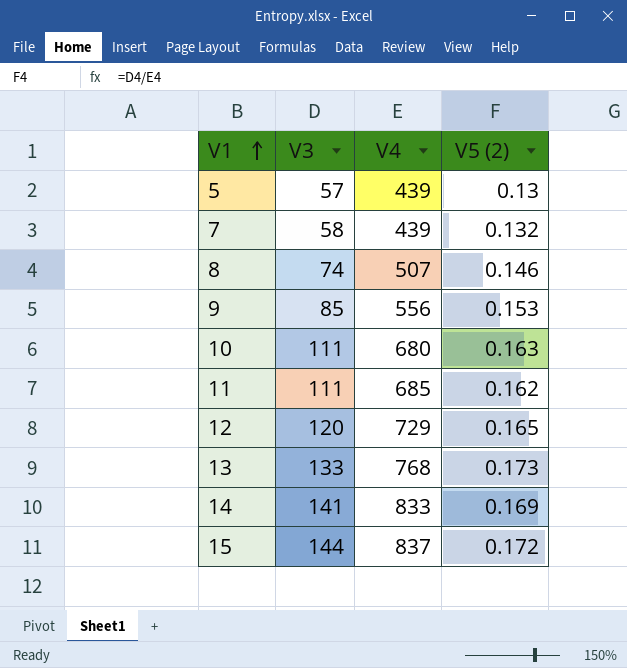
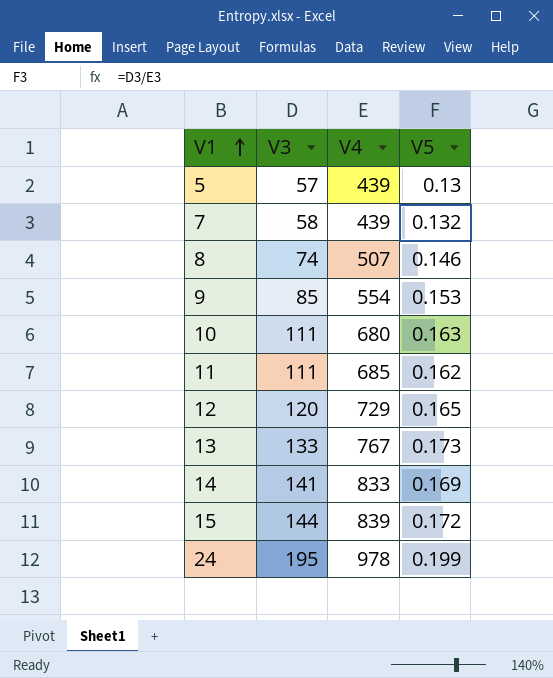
column name: V5 (2) -> V5
9 | V4: 556 -> 554
13 | V4: 768 -> 767
15 | V4: 837 -> 839
row 24: none -> 195 | 978 | 0.199

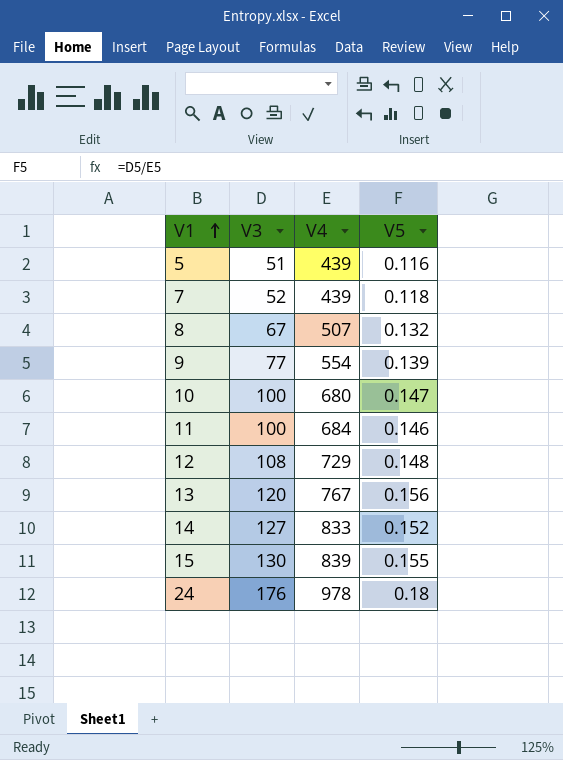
5 | V3: 57 -> 51
5 | V5: 0.13 -> 0.116
7 | V3: 58 -> 52
7 | V5: 0.132 -> 0.118
8 | V3: 74 -> 67
8 | V5: 0.146 -> 0.132
9 | V3: 85 -> 77
9 | V5: 0.153 -> 0.139
10 | V3: 111 -> 100
10 | V5: 0.163 -> 0.147
11 | V3: 111 -> 100
11 | V4: 685 -> 684
11 | V5: 0.162 -> 0.146
12 | V3: 120 -> 108
12 | V5: 0.165 -> 0.148
13 | V3: 133 -> 120
13 | V5: 0.173 -> 0.156
14 | V3: 141 -> 127
14 | V5: 0.169 -> 0.152
15 | V3: 144 -> 130
15 | V5: 0.172 -> 0.155
24 | V3: 195 -> 176
24 | V5: 0.199 -> 0.18

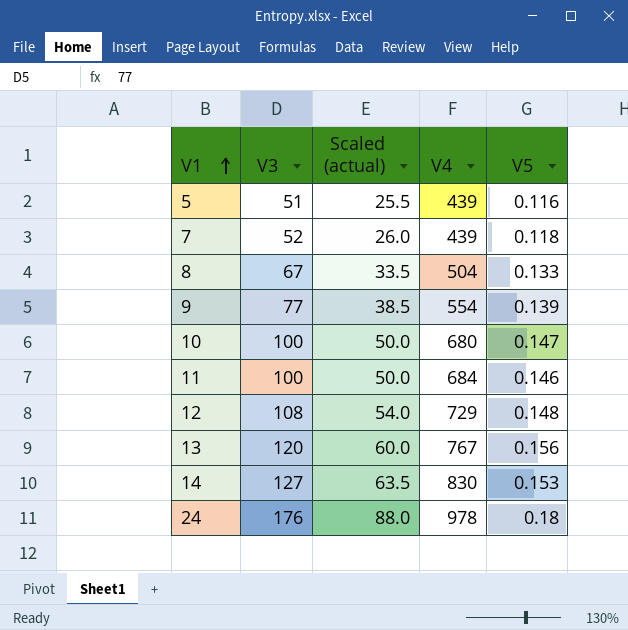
column Scaled (actual) | formula: none -> [V3] * 0.5
row 15: 130 | 839 | 0.155 -> none
8 | V4: 507 -> 504
8 | V5: 0.132 -> 0.133
14 | V4: 833 -> 830
14 | V5: 0.152 -> 0.153

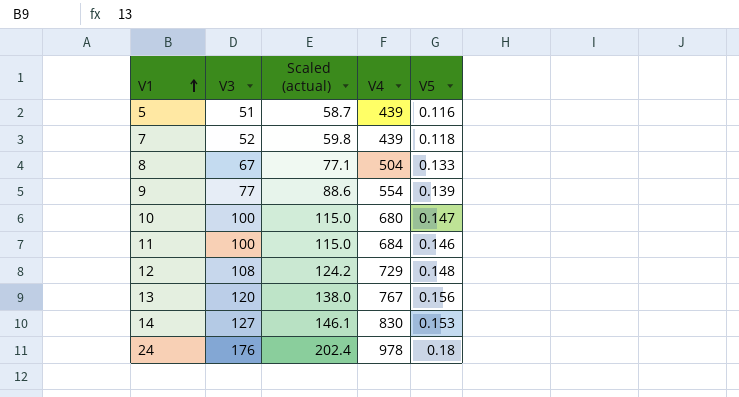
column Scaled (actual) | formula: [V3] * 0.5 -> [V3] * 1.15

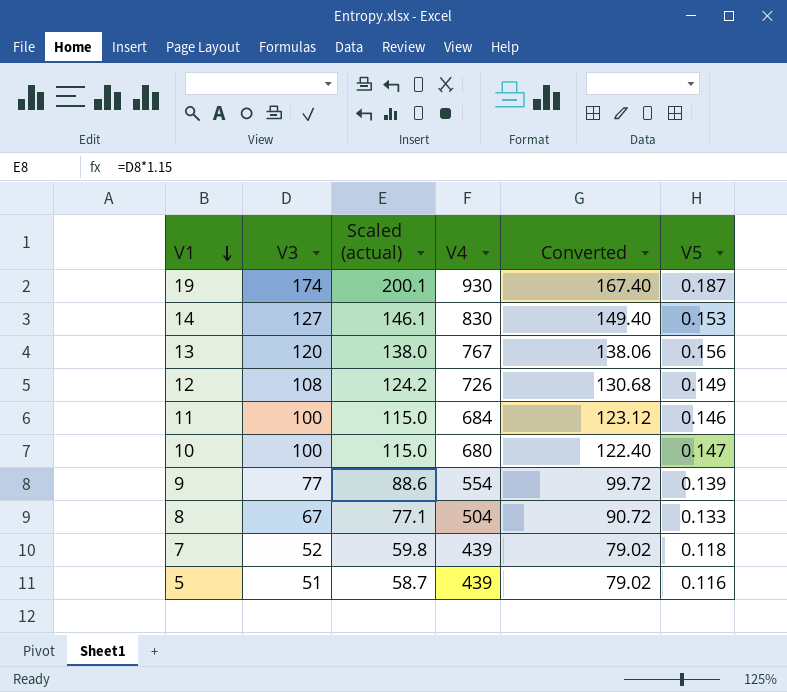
row order: V1 ascending -> V1 descending
column Converted | formula: none -> [V4] * 0.18
row 24: 176 | 202.4 | 978 | 0.18 -> none
row 19: none -> 174 | 200.1 | 930 | 167.40 | 0.187
12 | V4: 729 -> 726
12 | V5: 0.148 -> 0.149

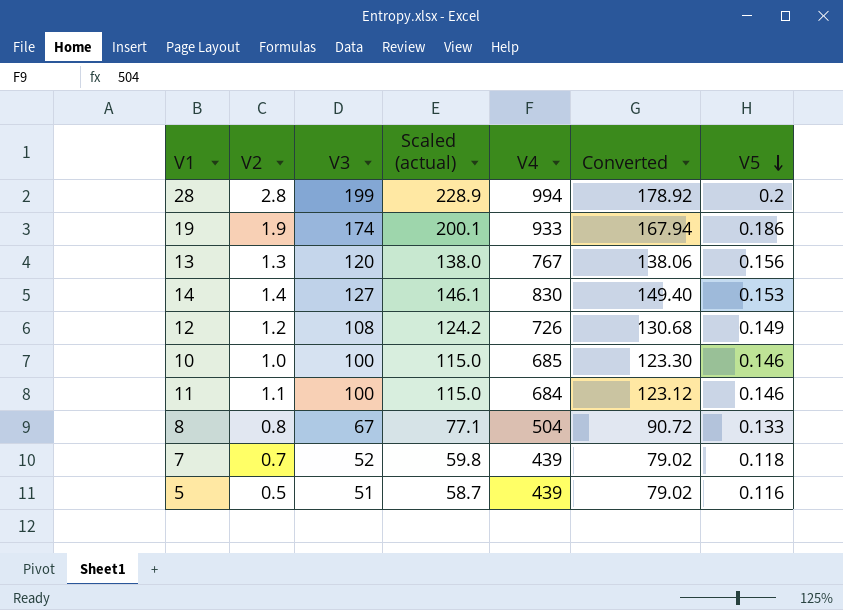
row order: V1 descending -> V5 descending
column V2 | position: none -> 2
row 9: 77 | 88.6 | 554 | 99.72 | 0.139 -> none
row 28: none -> 2.8 | 199 | 228.9 | 994 | 178.92 | 0.2
19 | V4: 930 -> 933
19 | Converted: 167.40 -> 167.94
19 | V5: 0.187 -> 0.186
10 | V4: 680 -> 685
10 | Converted: 122.40 -> 123.30
10 | V5: 0.147 -> 0.146

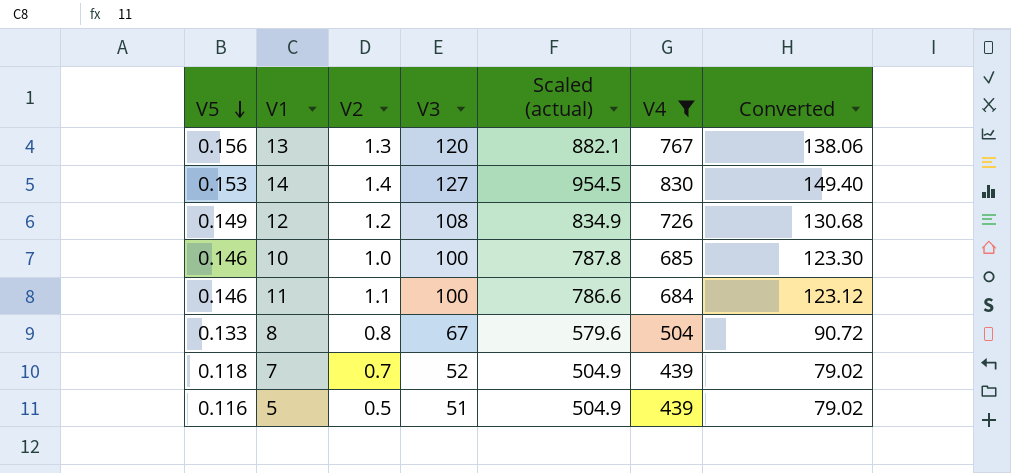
filter: none -> V4 <= 830
column V5 | position: 7 -> 1
column Scaled (actual) | formula: [V3] * 1.15 -> [V4] * 1.15

